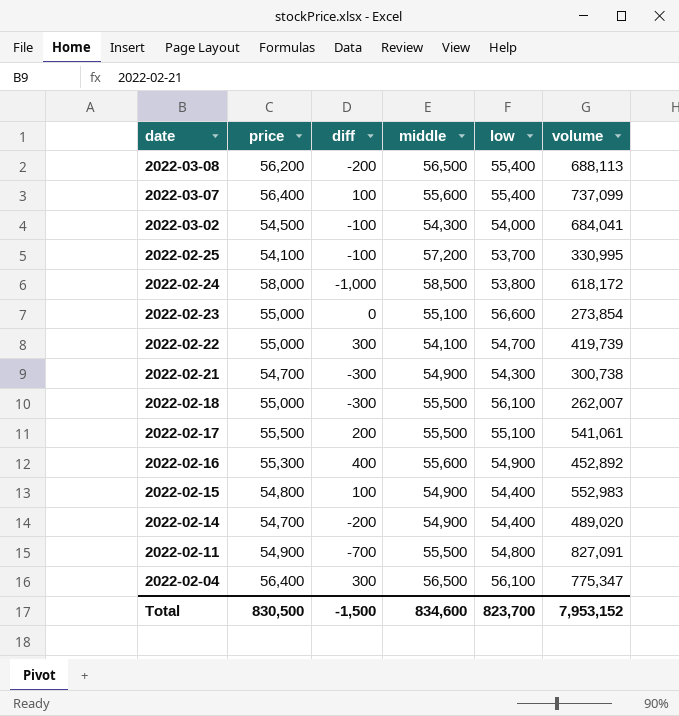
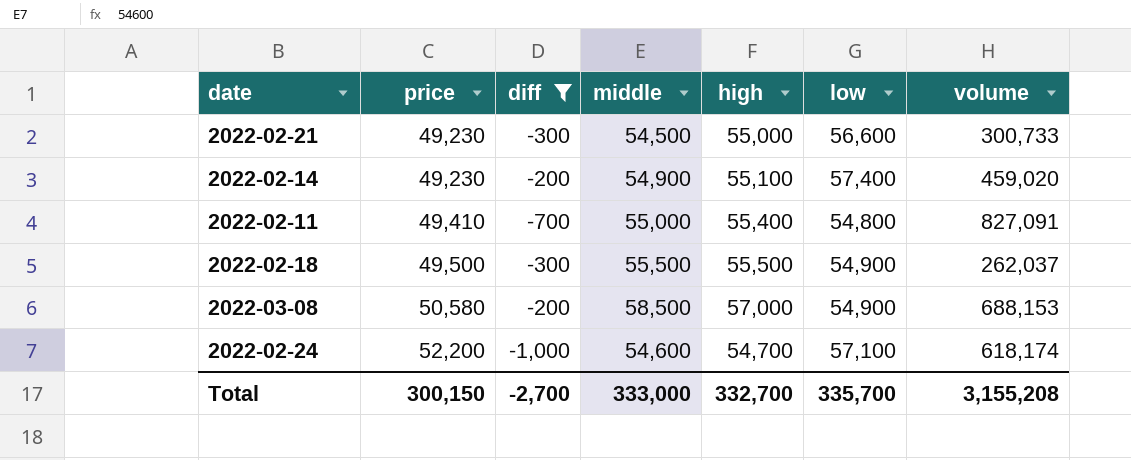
filter: none -> diff <= -200
row order: date descending -> price ascending
column high | position: none -> 5
2022-02-21 | price: 54,700 -> 49,230
2022-02-21 | middle: 54,900 -> 54,500
2022-02-21 | low: 54,300 -> 56,600
2022-02-21 | volume: 300,738 -> 300,733
2022-02-14 | price: 54,700 -> 49,230
2022-02-14 | low: 54,400 -> 57,400
2022-02-14 | volume: 489,020 -> 459,020
2022-02-11 | price: 54,900 -> 49,410
2022-02-11 | middle: 55,500 -> 55,000
2022-02-18 | price: 55,000 -> 49,500
2022-02-18 | low: 56,100 -> 54,900
2022-02-18 | volume: 262,007 -> 262,037
2022-03-08 | price: 56,200 -> 50,580
2022-03-08 | middle: 56,500 -> 58,500
2022-03-08 | low: 55,400 -> 54,900
2022-03-08 | volume: 688,113 -> 688,153
2022-02-24 | price: 58,000 -> 52,200
2022-02-24 | middle: 58,500 -> 54,600
2022-02-24 | low: 53,800 -> 57,100
2022-02-24 | volume: 618,172 -> 618,174
Total | price: 830,500 -> 300,150
Total | diff: -1,500 -> -2,700
Total | middle: 834,600 -> 333,000
Total | low: 823,700 -> 335,700
Total | volume: 7,953,152 -> 3,155,208

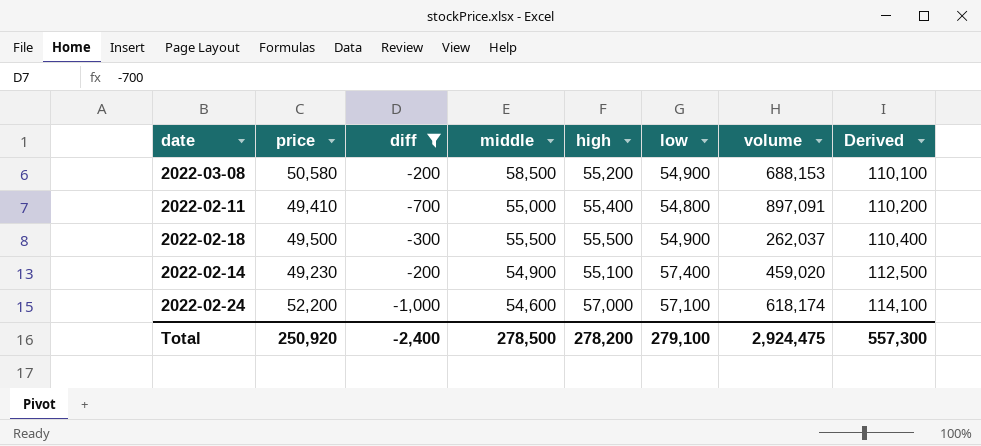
row order: price ascending -> Derived ascending
column Derived | formula: none -> [high] + [low]
row 2022-02-21: 49,230 | -300 | 54,500 | 55,000 | 56,600 | 300,733 -> none
2022-03-08 | high: 57,000 -> 55,200
2022-02-11 | volume: 827,091 -> 897,091
2022-02-24 | high: 54,700 -> 57,000
Total | price: 300,150 -> 250,920
Total | diff: -2,700 -> -2,400
Total | middle: 333,000 -> 278,500
Total | high: 332,700 -> 278,200
Total | low: 335,700 -> 279,100
Total | volume: 3,155,208 -> 2,924,475

